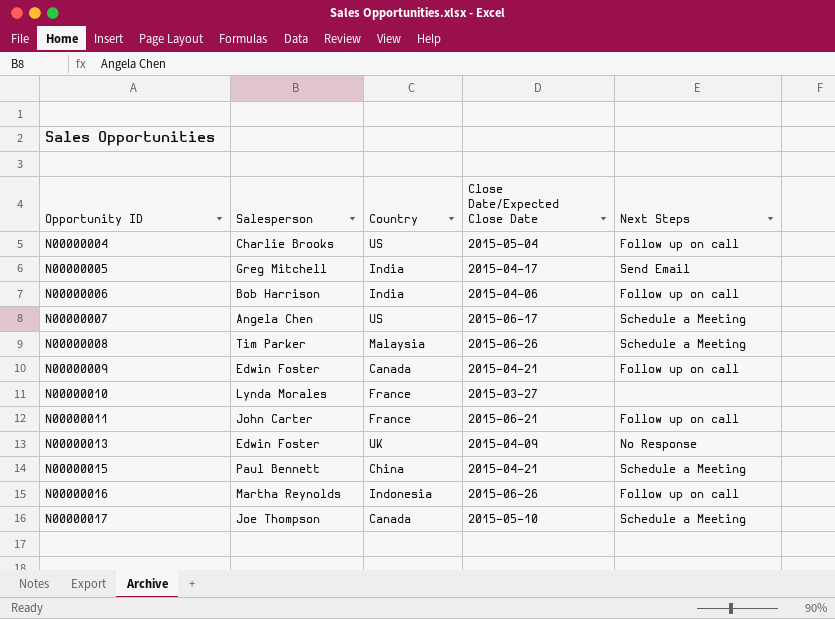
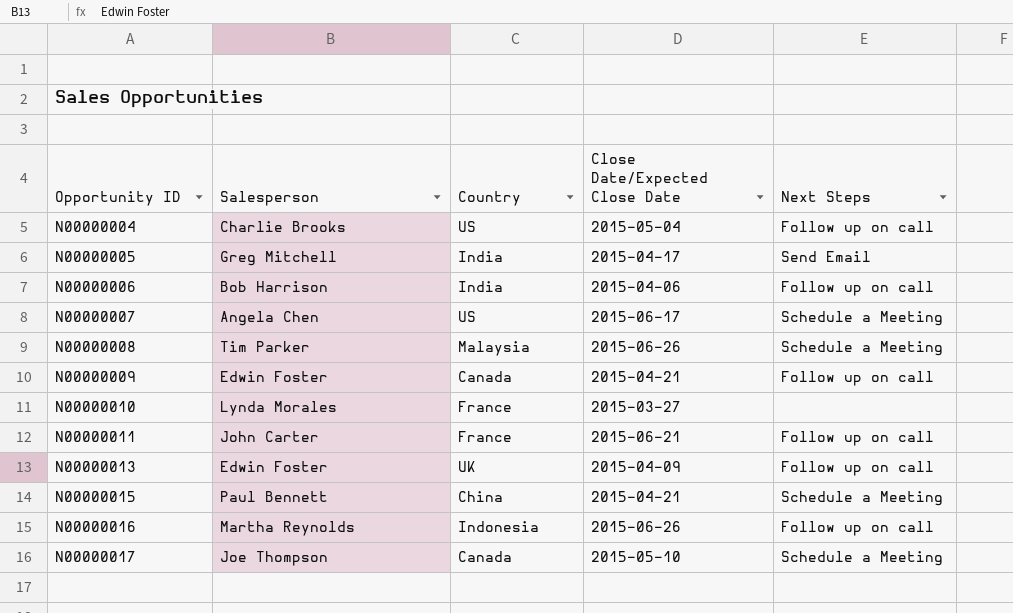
N00000013 | Next Steps: No Response -> Follow up on call

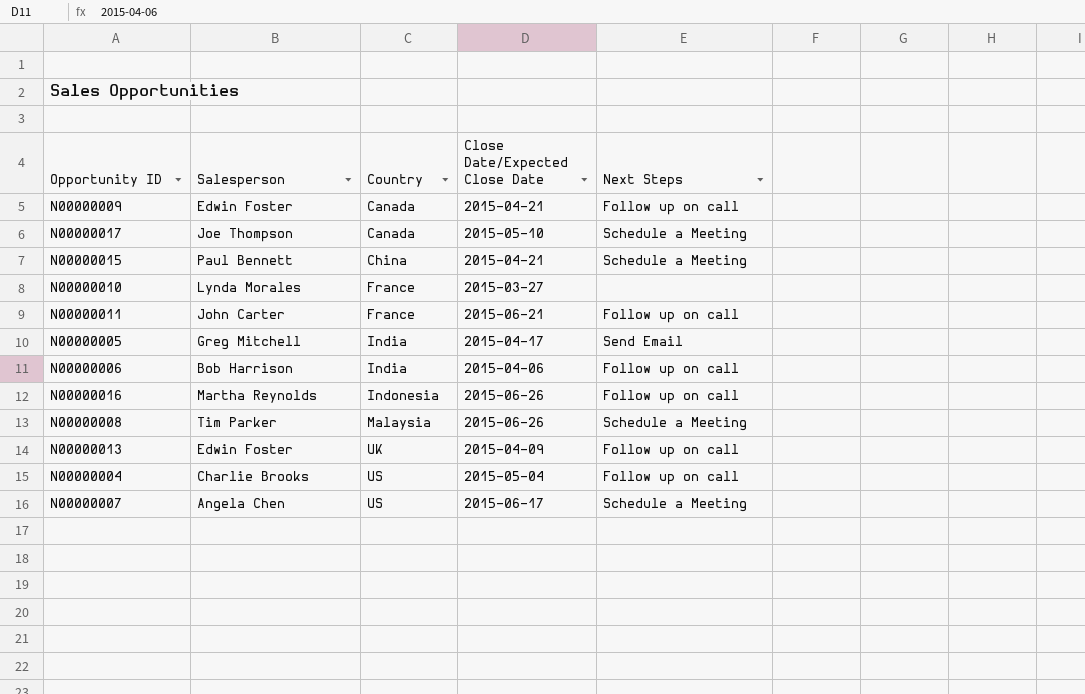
row order: Opportunity ID ascending -> Country ascending

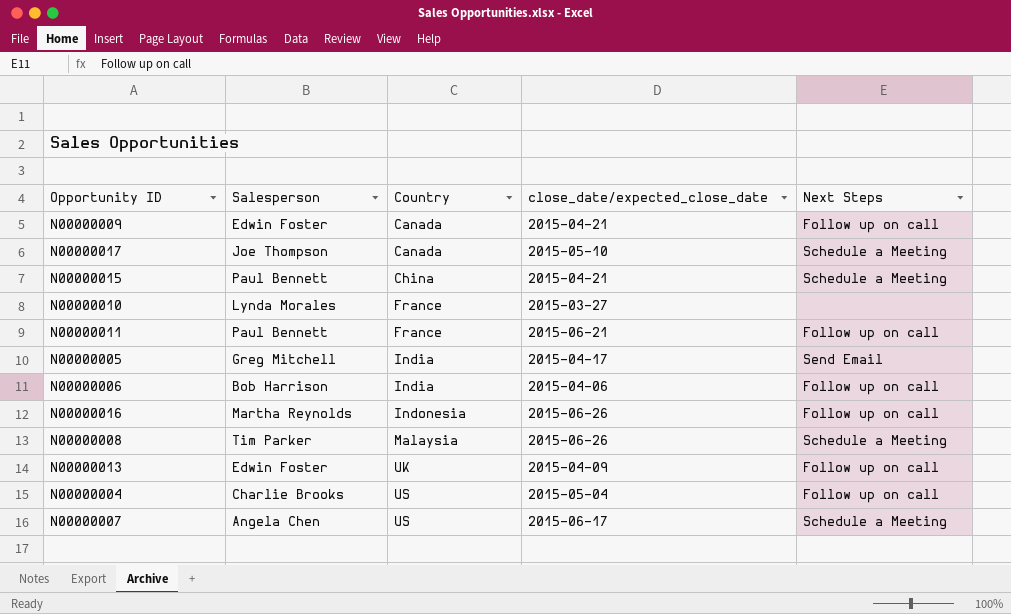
column name: Close Date/Expected Close Date -> close_date/expected_close_date
N00000011 | Salesperson: John Carter -> Paul Bennett

